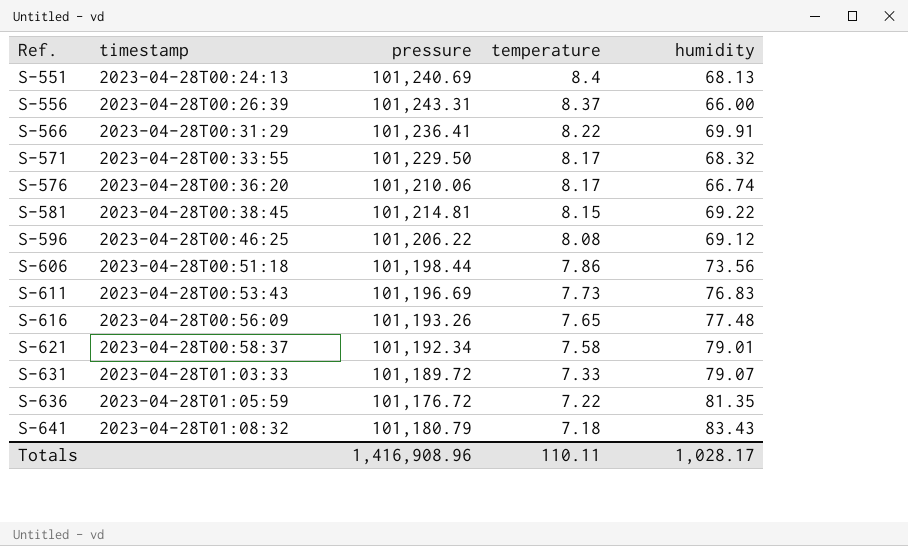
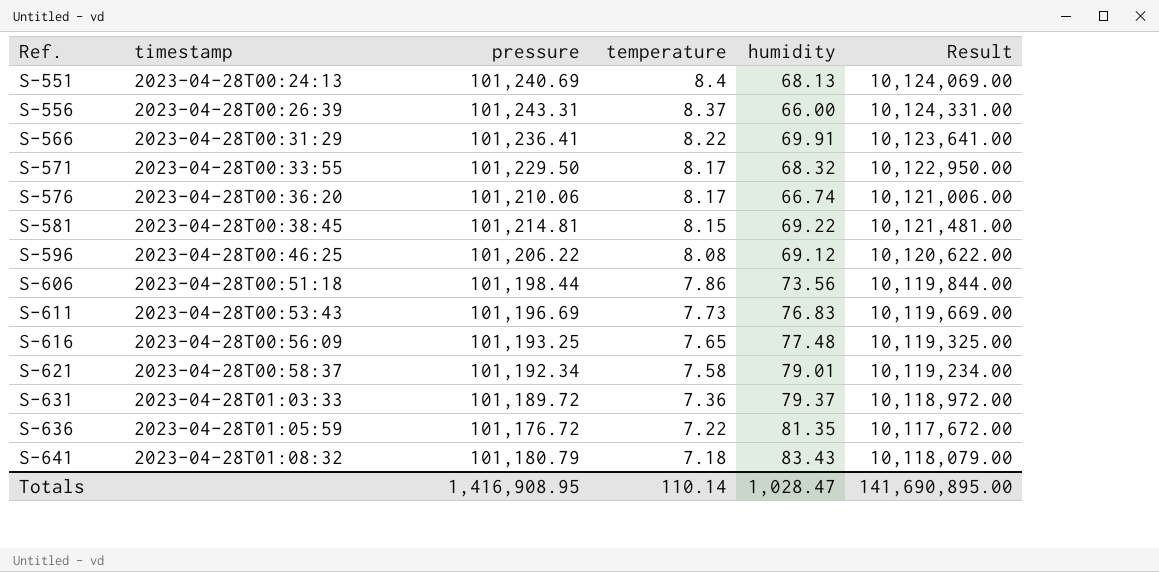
column Result | formula: none -> [pressure] * 100
S-616 | pressure: 101,193.26 -> 101,193.25
S-631 | temperature: 7.33 -> 7.36
S-631 | humidity: 79.07 -> 79.37
Totals | pressure: 1,416,908.96 -> 1,416,908.95
Totals | temperature: 110.11 -> 110.14
Totals | humidity: 1,028.17 -> 1,028.47

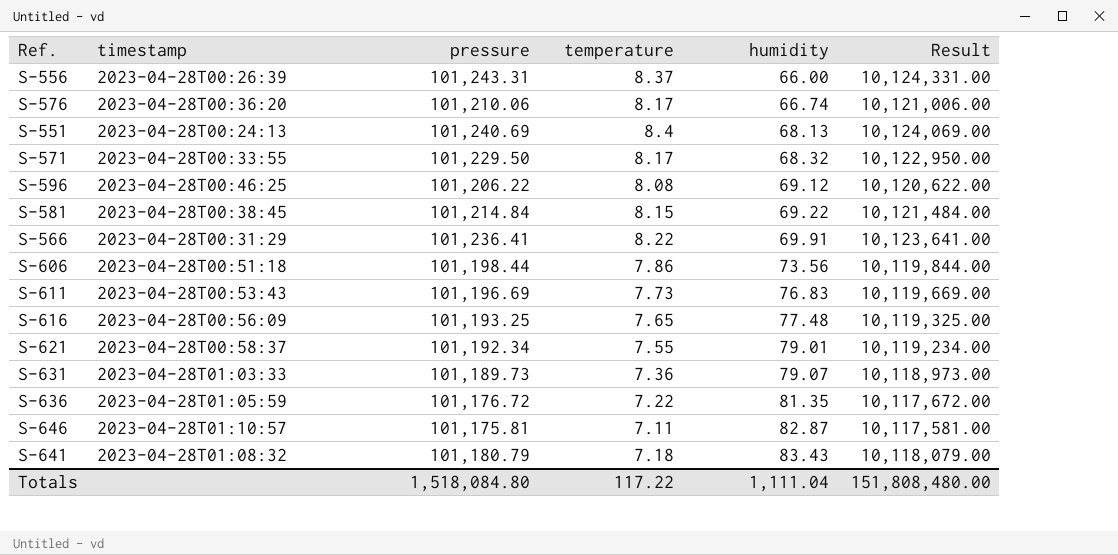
row order: Ref. ascending -> humidity ascending
S-581 | pressure: 101,214.81 -> 101,214.84
S-581 | Result: 10,121,481.00 -> 10,121,484.00
S-621 | temperature: 7.58 -> 7.55
S-631 | pressure: 101,189.72 -> 101,189.73
S-631 | humidity: 79.37 -> 79.07
S-631 | Result: 10,118,972.00 -> 10,118,973.00
row S-646: none -> 2023-04-28T01:10:57 | 101,175.81 | 7.11 | 82.87 | 10,117,581.00
Totals | pressure: 1,416,908.95 -> 1,518,084.80
Totals | temperature: 110.14 -> 117.22
Totals | humidity: 1,028.47 -> 1,111.04
Totals | Result: 141,690,895.00 -> 151,808,480.00

